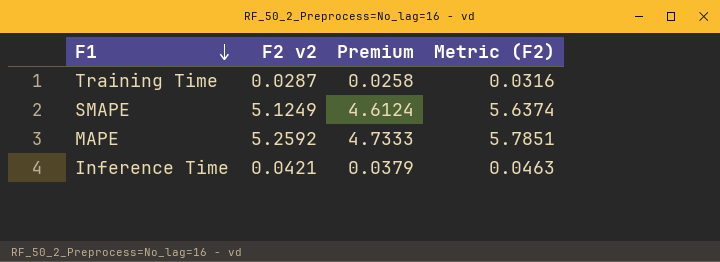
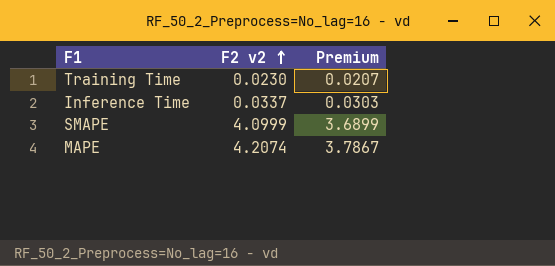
row order: F1 descending -> F2 v2 ascending
column Metric (F2) | formula: [F2 v2] * 1.1 -> none
Training Time | F2 v2: 0.0287 -> 0.0230
Training Time | Premium: 0.0258 -> 0.0207
Inference Time | F2 v2: 0.0421 -> 0.0337
Inference Time | Premium: 0.0379 -> 0.0303
SMAPE | F2 v2: 5.1249 -> 4.0999
SMAPE | Premium: 4.6124 -> 3.6899
MAPE | F2 v2: 5.2592 -> 4.2074
MAPE | Premium: 4.7333 -> 3.7867

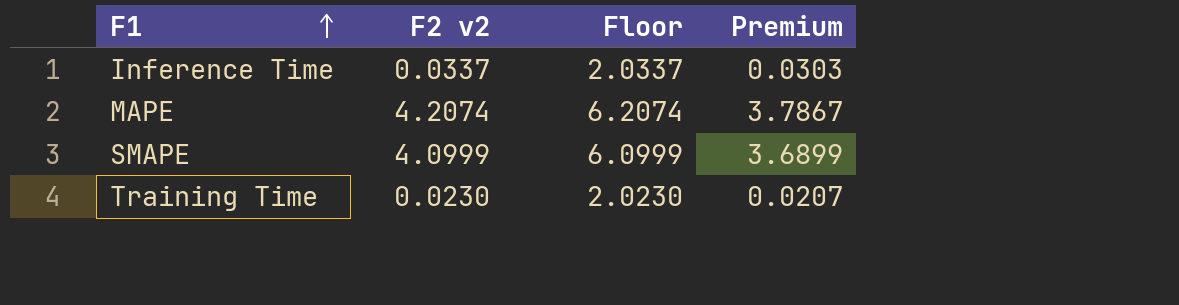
row order: F2 v2 ascending -> F1 ascending
column Floor | formula: none -> [F2 v2] + 2

